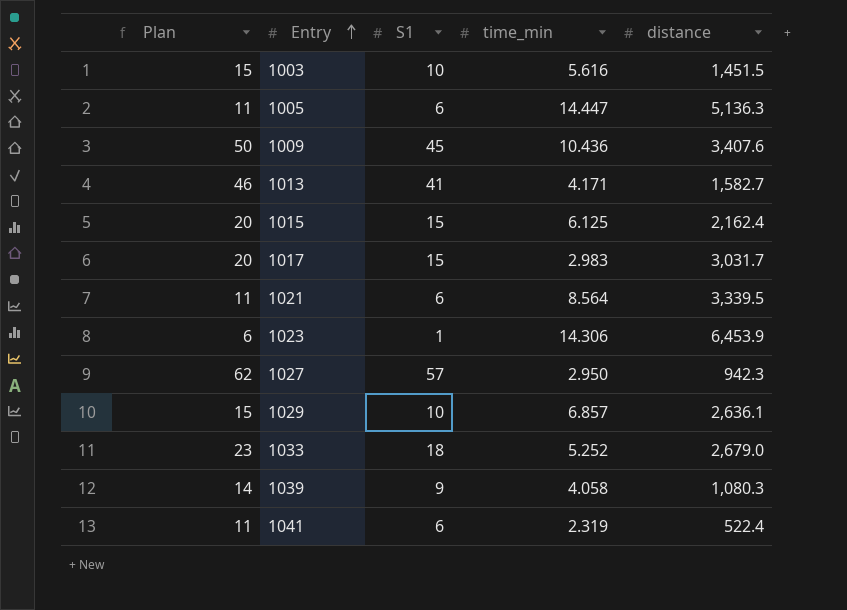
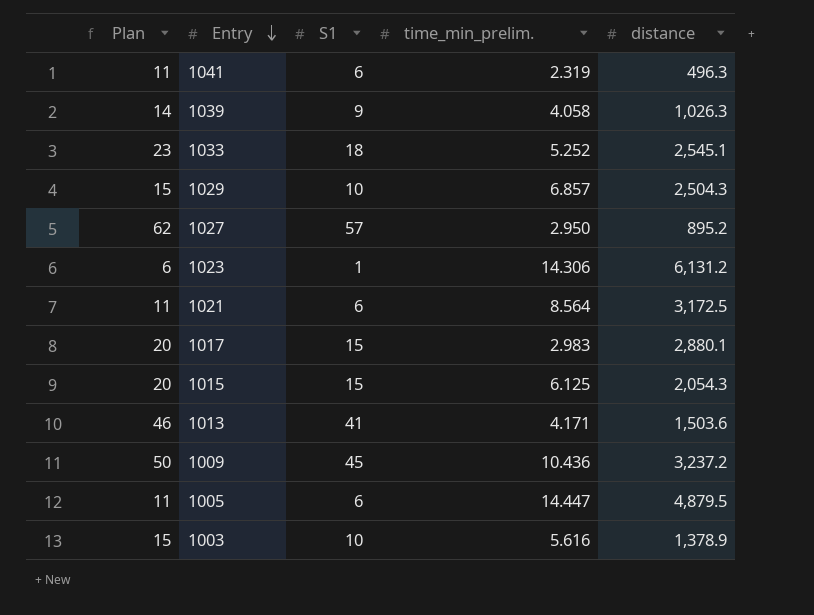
row order: Entry ascending -> Entry descending
column name: time_min -> time_min_prelim.
1041 | distance: 522.4 -> 496.3
1039 | distance: 1,080.3 -> 1,026.3
1033 | distance: 2,679.0 -> 2,545.1
1029 | distance: 2,636.1 -> 2,504.3
1027 | distance: 942.3 -> 895.2
1023 | distance: 6,453.9 -> 6,131.2
1021 | distance: 3,339.5 -> 3,172.5
1017 | distance: 3,031.7 -> 2,880.1
1015 | distance: 2,162.4 -> 2,054.3
1013 | distance: 1,582.7 -> 1,503.6
1009 | distance: 3,407.6 -> 3,237.2
1005 | distance: 5,136.3 -> 4,879.5
1003 | distance: 1,451.5 -> 1,378.9

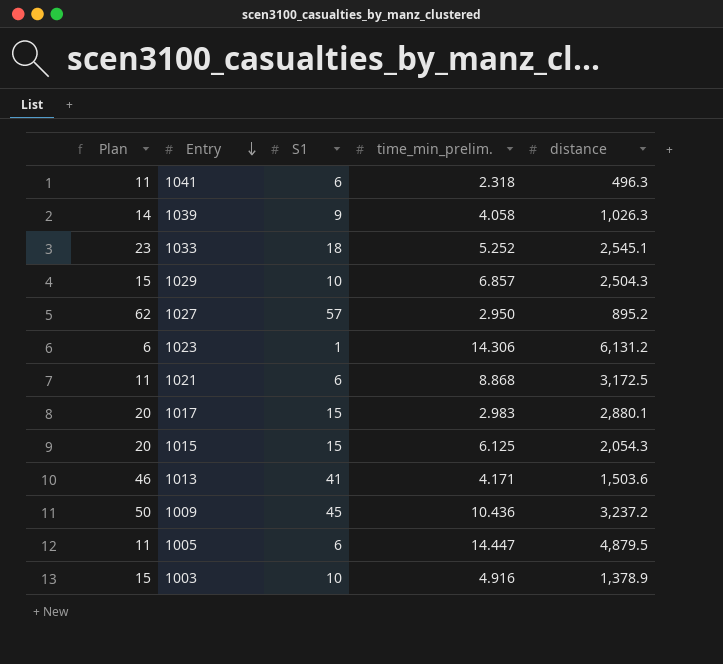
1041 | time_min_prelim.: 2.319 -> 2.318
1021 | time_min_prelim.: 8.564 -> 8.868
1003 | time_min_prelim.: 5.616 -> 4.916

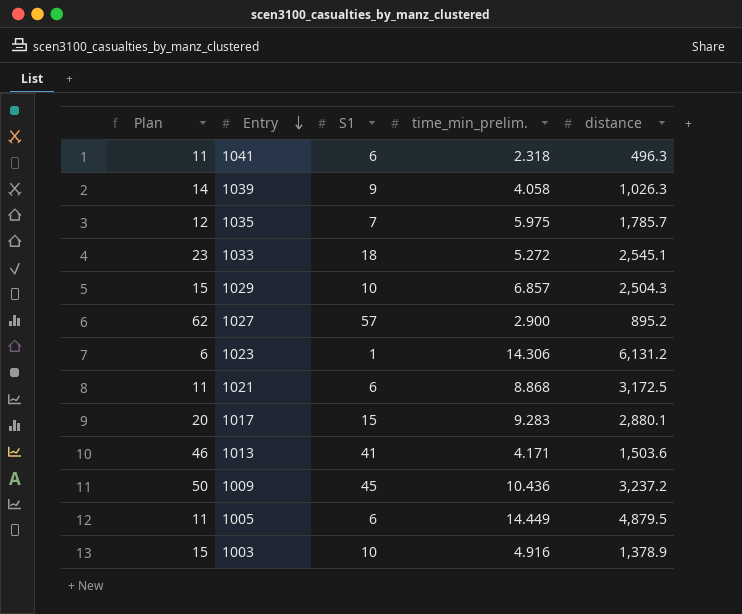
row 1015: 20 | 15 | 6.125 | 2,054.3 -> none
row 1035: none -> 12 | 7 | 5.975 | 1,785.7
1033 | time_min_prelim.: 5.252 -> 5.272
1027 | time_min_prelim.: 2.950 -> 2.900
1017 | time_min_prelim.: 2.983 -> 9.283
1005 | time_min_prelim.: 14.447 -> 14.449

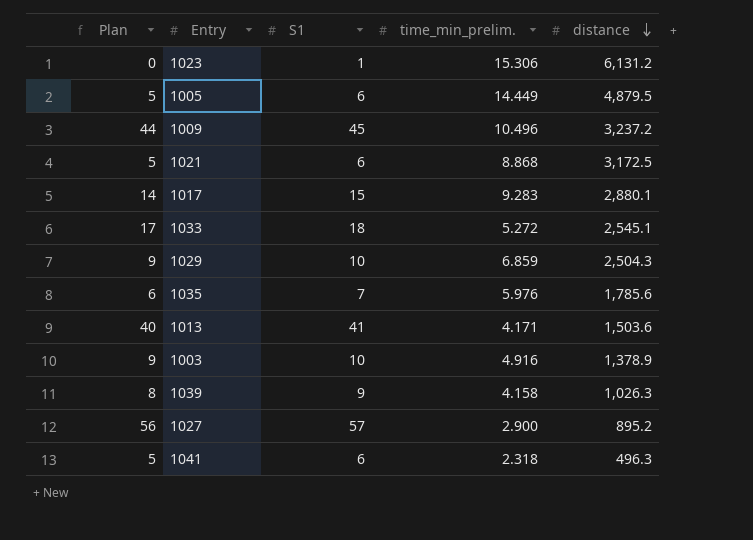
row order: Entry descending -> distance descending
column Plan | formula: [S1] + 5 -> [S1] - 1
1023 | time_min_prelim.: 14.306 -> 15.306
1009 | time_min_prelim.: 10.436 -> 10.496
1029 | time_min_prelim.: 6.857 -> 6.859
1035 | time_min_prelim.: 5.975 -> 5.976
1035 | distance: 1,785.7 -> 1,785.6
1039 | time_min_prelim.: 4.058 -> 4.158

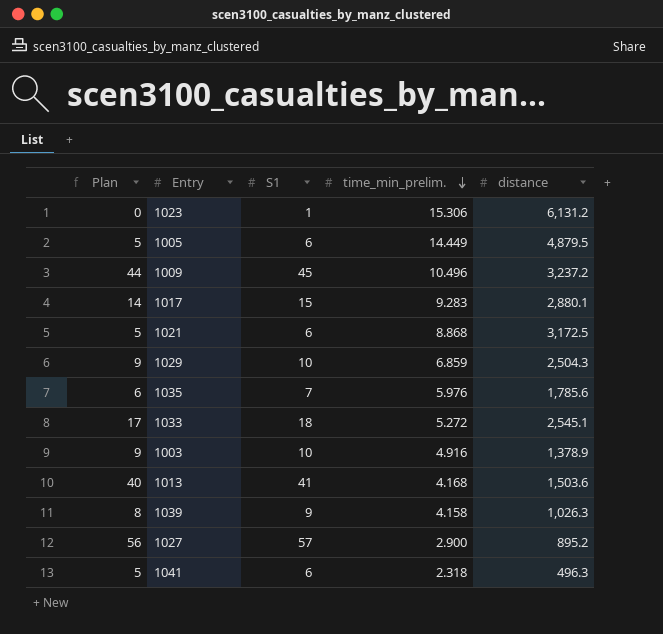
row order: distance descending -> time_min_prelim. descending
1013 | time_min_prelim.: 4.171 -> 4.168

